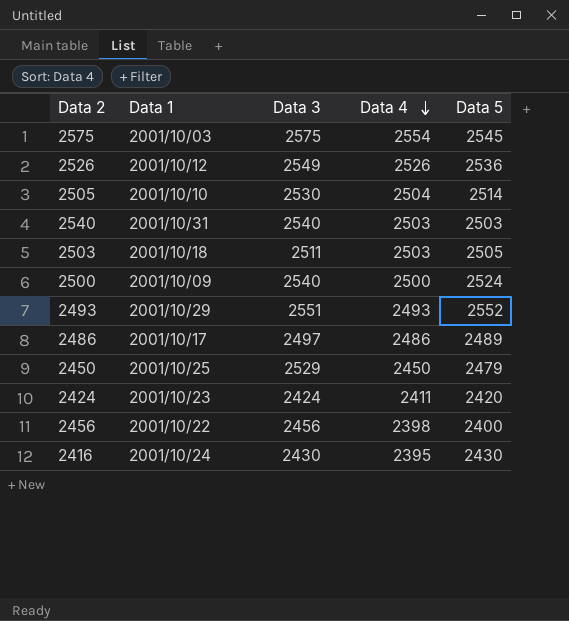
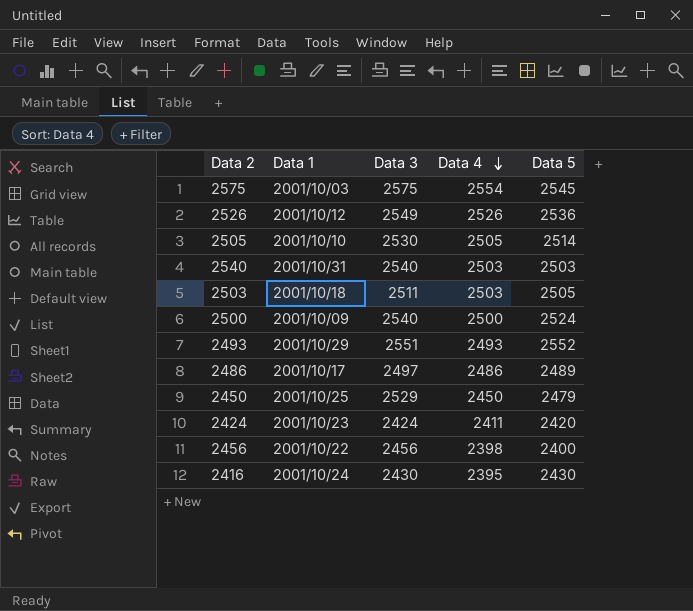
2505 | Data 4: 2504 -> 2505

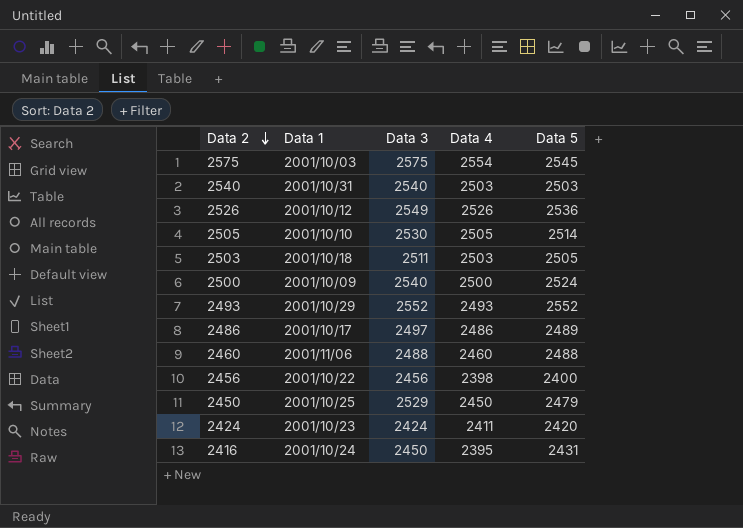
row order: Data 4 descending -> Data 2 descending
2493 | Data 3: 2551 -> 2552
row 2460: none -> 2001/11/06 | 2488 | 2460 | 2488
2416 | Data 3: 2430 -> 2450
2416 | Data 5: 2430 -> 2431

